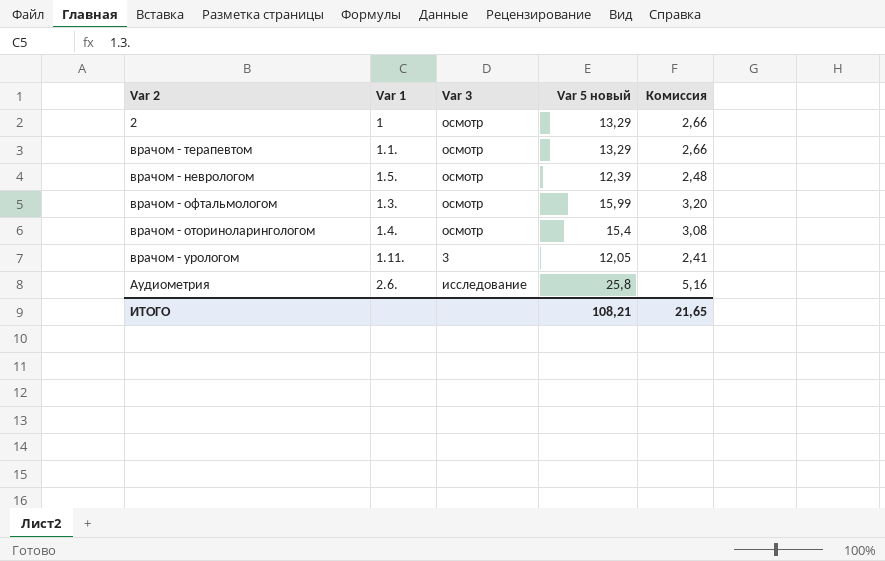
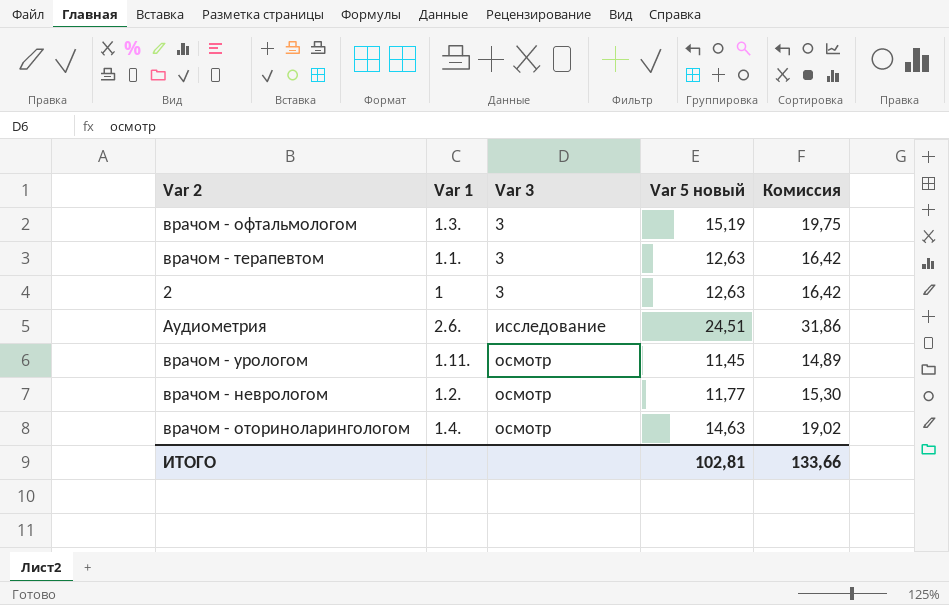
row order: none -> Var 3 ascending
column Комиссия | formula: [Var 5 новый] * 0,2 -> [Var 5 новый] * 1,3
врачом - офтальмологом | Var 3: осмотр -> 3
врачом - офтальмологом | Var 5 новый: 15,99 -> 15,19
врачом - терапевтом | Var 3: осмотр -> 3
врачом - терапевтом | Var 5 новый: 13,29 -> 12,63
2 | Var 3: осмотр -> 3
2 | Var 5 новый: 13,29 -> 12,63
Аудиометрия | Var 5 новый: 25,8 -> 24,51
врачом - урологом | Var 3: 3 -> осмотр
врачом - урологом | Var 5 новый: 12,05 -> 11,45
врачом - неврологом | Var 1: 1.5. -> 1.2.
врачом - неврологом | Var 5 новый: 12,39 -> 11,77
врачом - оториноларингологом | Var 5 новый: 15,4 -> 14,63
ИТОГО | Var 5 новый: 108,21 -> 102,81
ИТОГО | Комиссия: 21,65 -> 133,66

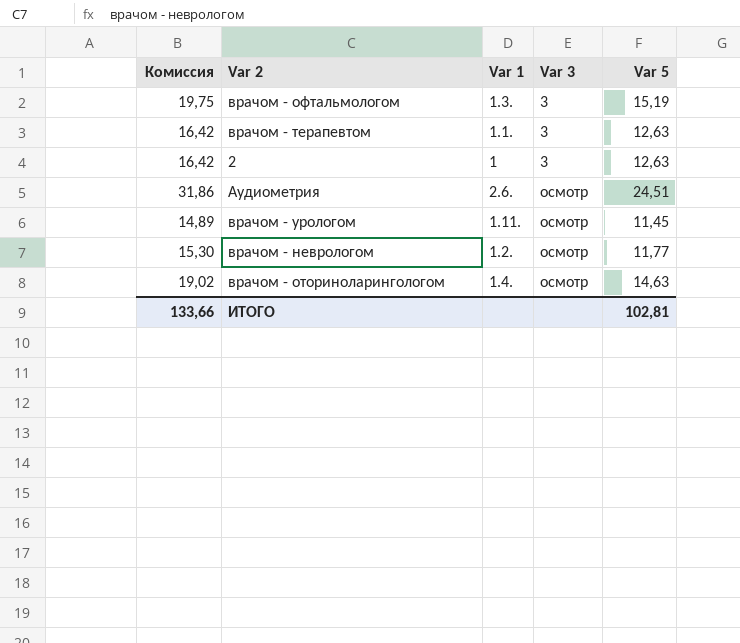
column Комиссия | position: 5 -> 1
column name: Var 5 новый -> Var 5
Аудиометрия | Var 3: исследование -> осмотр

